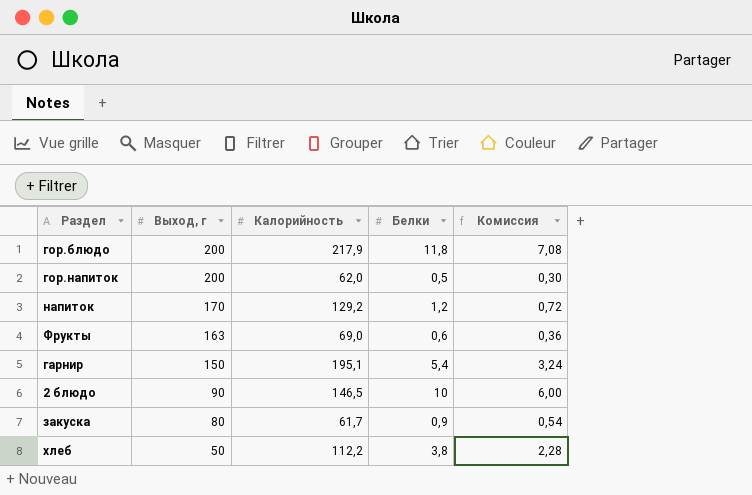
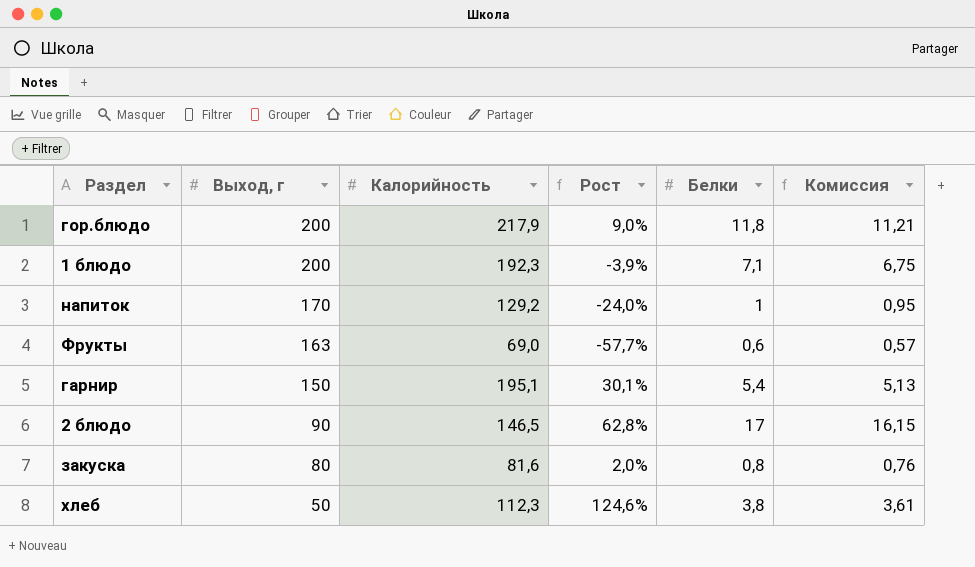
column Рост | formula: none -> ([Калорийность] - [Выход, г]) / [Выход, г]
column Комиссия | formula: [Белки] * 0,6 -> [Белки] * 0,95
row гор.напиток: 200 | 62,0 | 0,5 | 0,30 -> none
row 1 блюдо: none -> 200 | 192,3 | -3,9% | 7,1 | 6,75
напиток | Белки: 1,2 -> 1
2 блюдо | Белки: 10 -> 17
закуска | Калорийность: 61,7 -> 81,6
закуска | Белки: 0,9 -> 0,8
хлеб | Калорийность: 112,2 -> 112,3

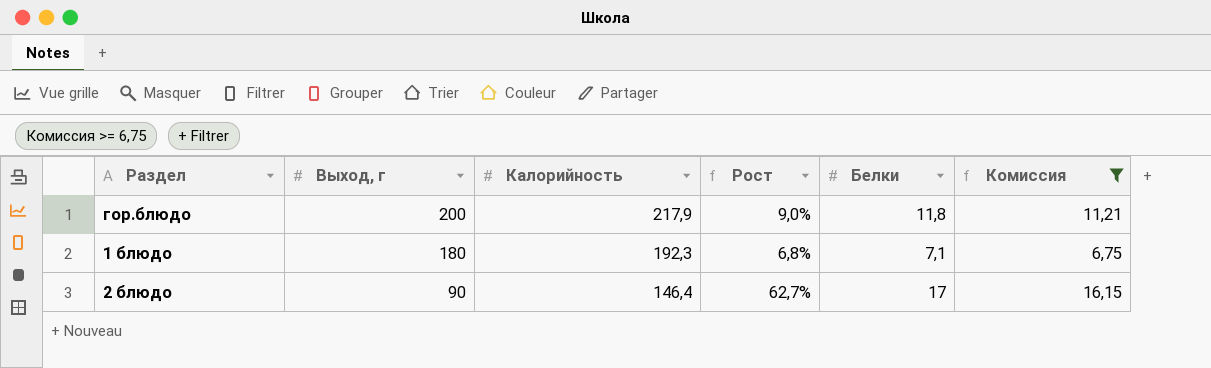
filter: none -> Комиссия >= 6,75
1 блюдо | Выход, г: 200 -> 180
1 блюдо | Рост: -3,9% -> 6,8%
2 блюдо | Калорийность: 146,5 -> 146,4
2 блюдо | Рост: 62,8% -> 62,7%

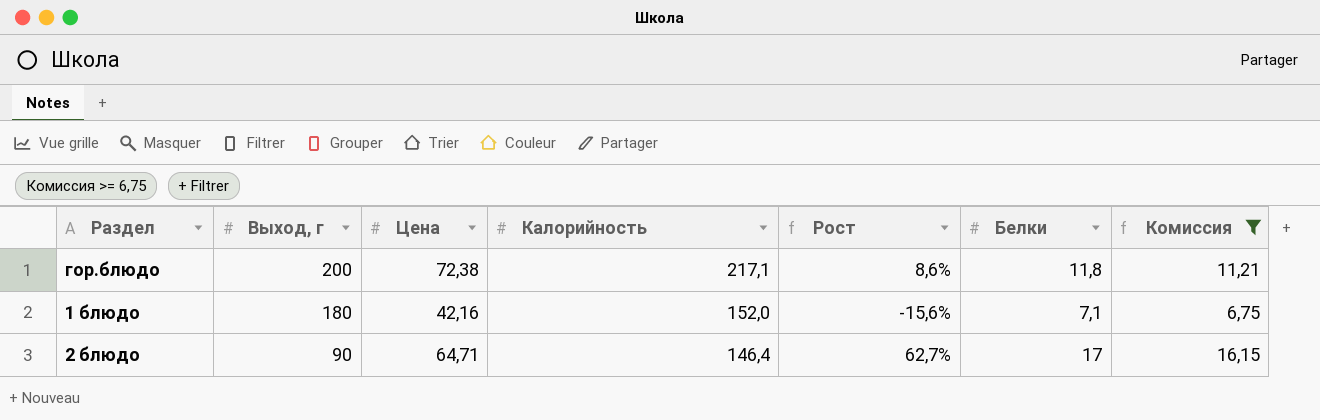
column Цена | position: none -> 3
гор.блюдо | Калорийность: 217,9 -> 217,1
гор.блюдо | Рост: 9,0% -> 8,6%
1 блюдо | Калорийность: 192,3 -> 152,0
1 блюдо | Рост: 6,8% -> -15,6%

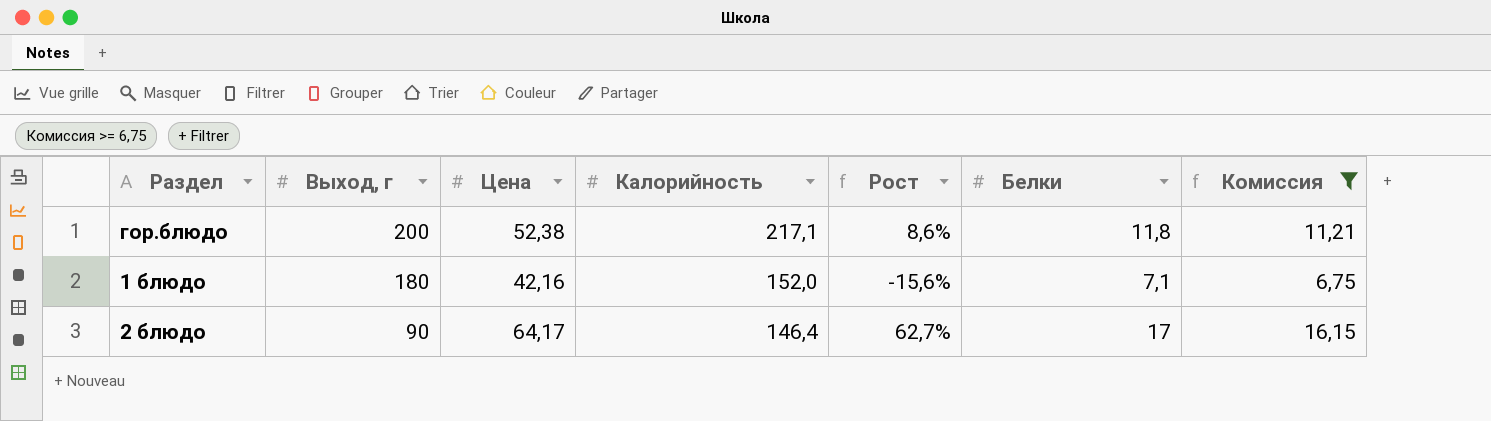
гор.блюдо | Цена: 72,38 -> 52,38
2 блюдо | Цена: 64,71 -> 64,17

